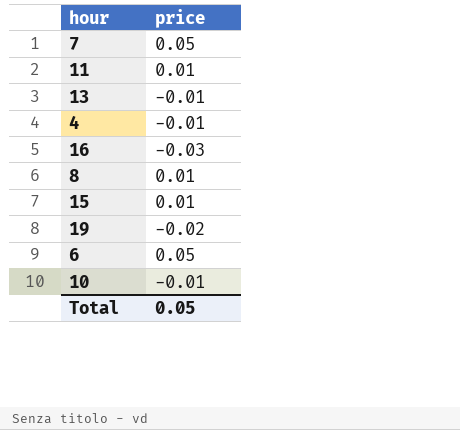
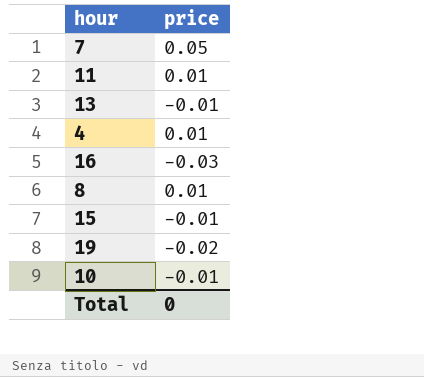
row 6: 0.05 -> none
4 | price: -0.01 -> 0.01
15 | price: 0.01 -> -0.01
Total | price: 0.05 -> 0

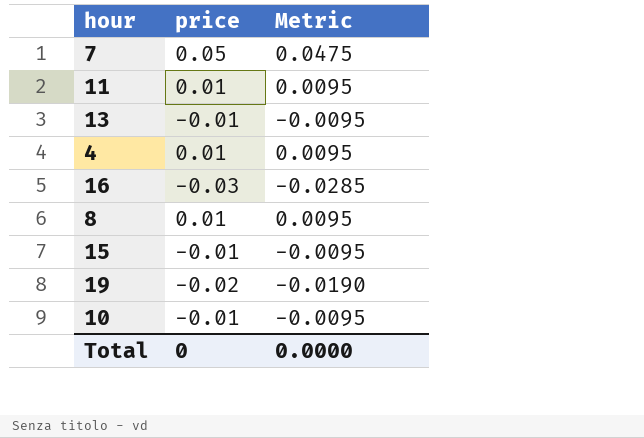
column Metric | formula: none -> [price] * 0.95

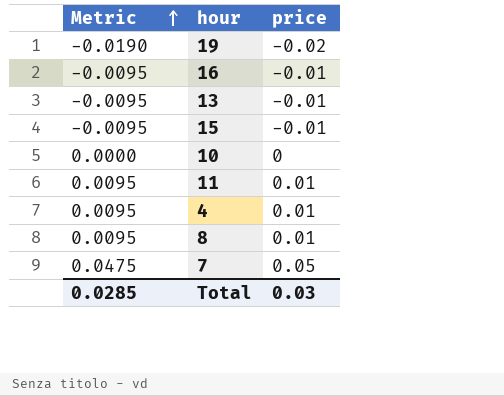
row order: none -> Metric ascending
column Metric | position: 3 -> 1
16 | Metric: -0.0285 -> -0.0095
16 | price: -0.03 -> -0.01
10 | Metric: -0.0095 -> 0.0000
10 | price: -0.01 -> 0
Total | Metric: 0.0000 -> 0.0285
Total | price: 0 -> 0.03

